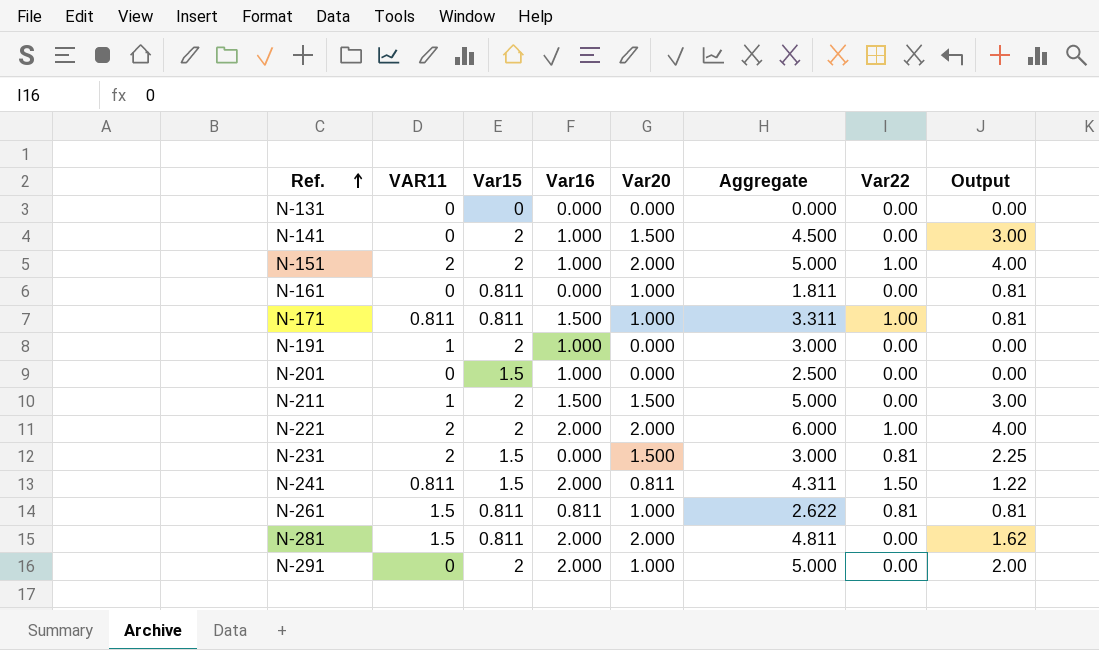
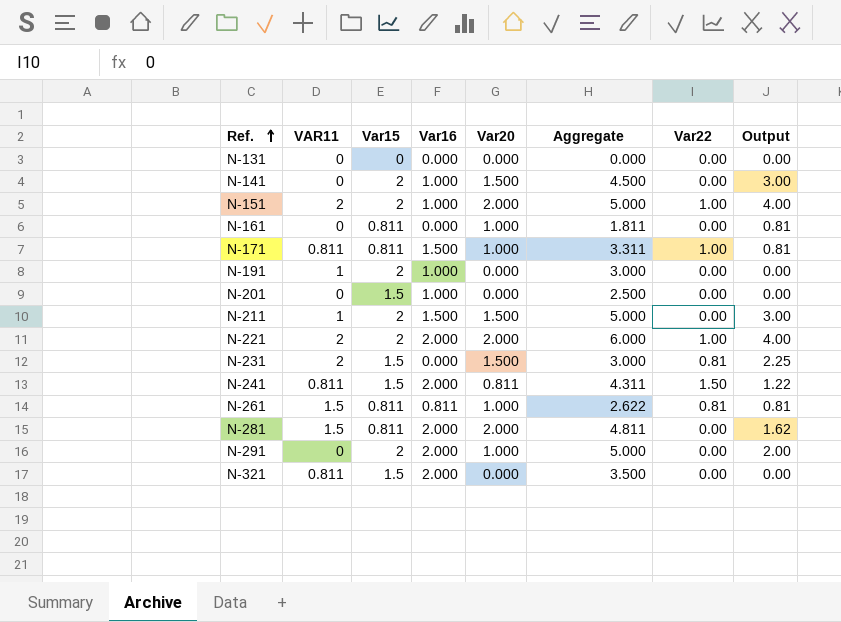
row N-321: none -> 0.811 | 1.5 | 2.000 | 0.000 | 3.500 | 0.00 | 0.00

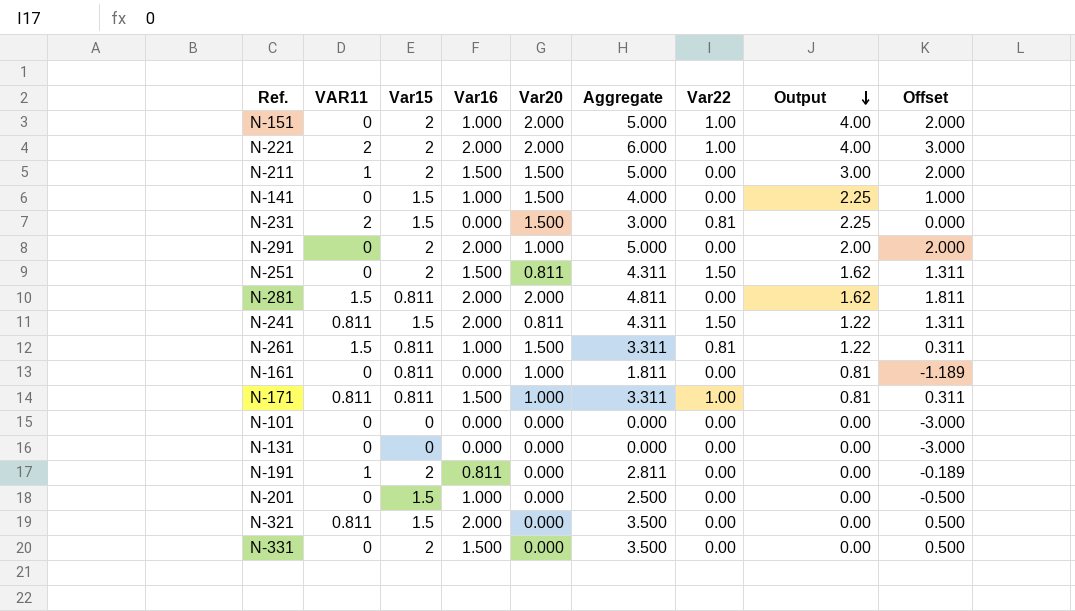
row order: Ref. ascending -> Output descending
column Offset | formula: none -> [Aggregate] - 3
N-151 | VAR11: 2 -> 0
N-141 | Var15: 2 -> 1.5
N-141 | Aggregate: 4.500 -> 4.000
N-141 | Output: 3.00 -> 2.25
row N-251: none -> 0 | 2 | 1.500 | 0.811 | 4.311 | 1.50 | 1.62 | 1.311
N-261 | Var16: 0.811 -> 1.000
N-261 | Var20: 1.000 -> 1.500
N-261 | Aggregate: 2.622 -> 3.311
N-261 | Output: 0.81 -> 1.22
row N-101: none -> 0 | 0 | 0.000 | 0.000 | 0.000 | 0.00 | 0.00 | -3.000
N-191 | Var16: 1.000 -> 0.811
N-191 | Aggregate: 3.000 -> 2.811
row N-331: none -> 0 | 2 | 1.500 | 0.000 | 3.500 | 0.00 | 0.00 | 0.500

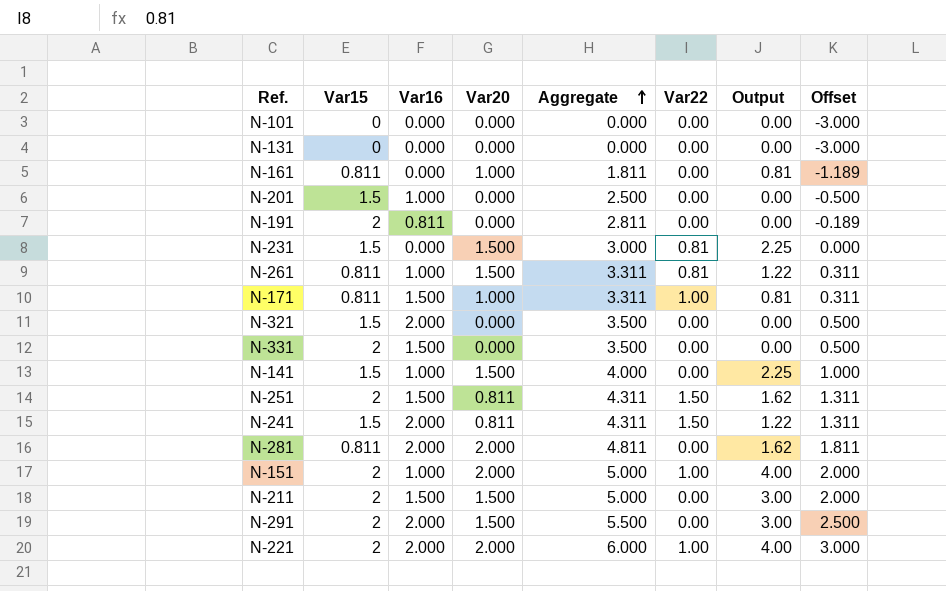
row order: Output descending -> Aggregate ascending
column VAR11 | position: 2 -> none
N-291 | Var20: 1.000 -> 1.500
N-291 | Aggregate: 5.000 -> 5.500
N-291 | Output: 2.00 -> 3.00
N-291 | Offset: 2.000 -> 2.500

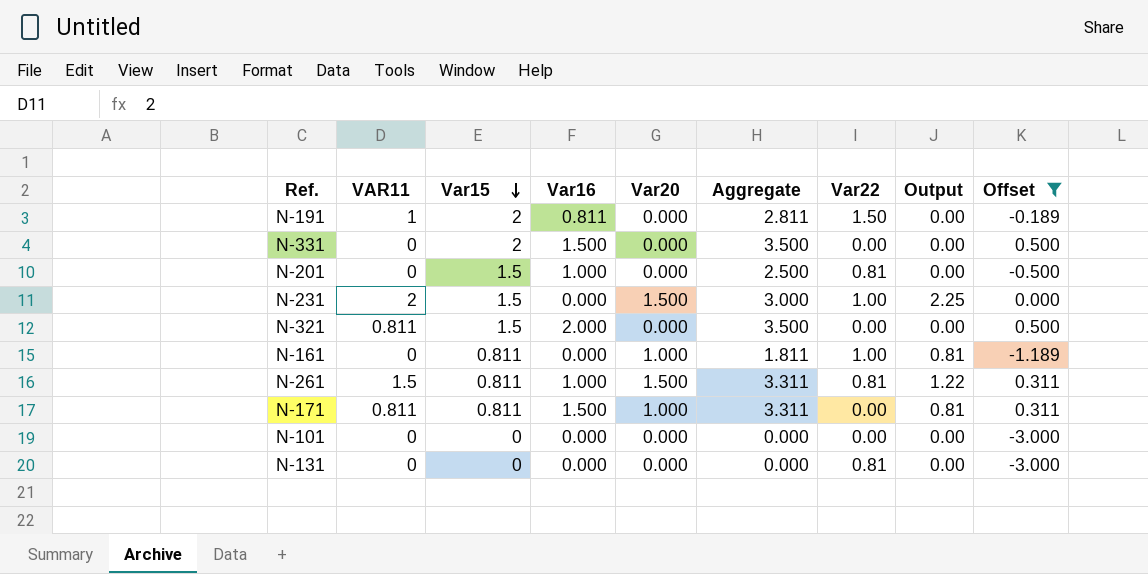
filter: none -> Offset <= 0.500
row order: Aggregate ascending -> Var15 descending
column VAR11 | position: none -> 2
N-191 | Var22: 0.00 -> 1.50
N-201 | Var22: 0.00 -> 0.81
N-231 | Var22: 0.81 -> 1.00
N-161 | Var22: 0.00 -> 1.00
N-171 | Var22: 1.00 -> 0.00
N-131 | Var22: 0.00 -> 0.81

